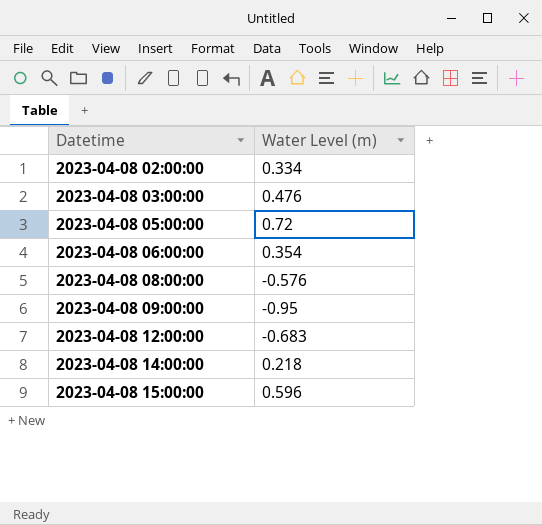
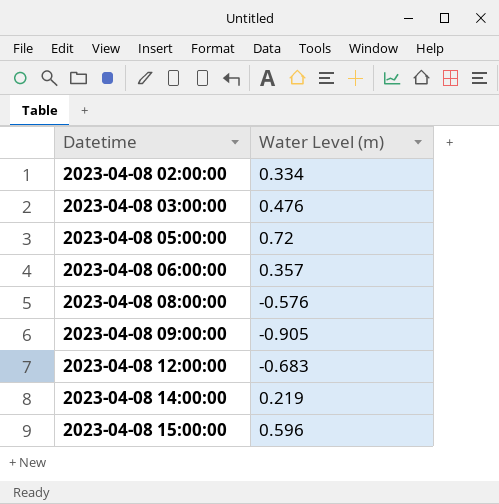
2023-04-08 06:00:00 | Water Level (m): 0.354 -> 0.357
2023-04-08 09:00:00 | Water Level (m): -0.95 -> -0.905
2023-04-08 14:00:00 | Water Level (m): 0.218 -> 0.219

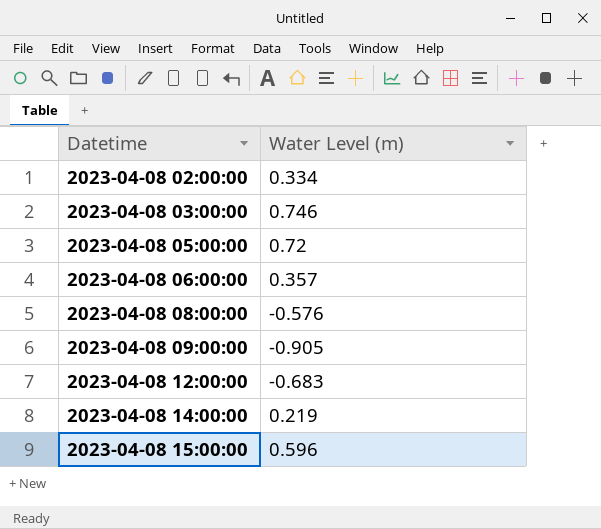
2023-04-08 03:00:00 | Water Level (m): 0.476 -> 0.746

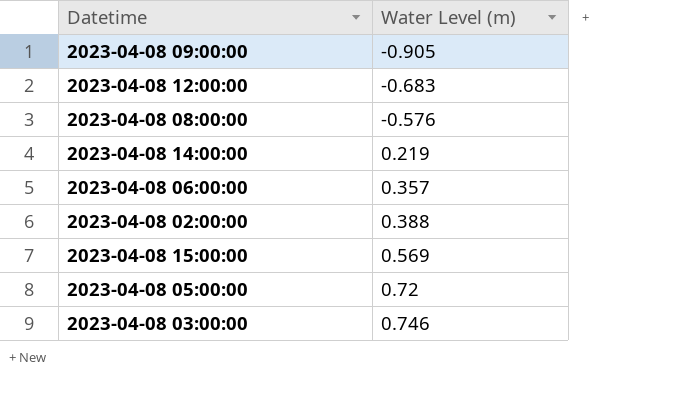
row order: Datetime ascending -> Water Level (m) ascending
2023-04-08 02:00:00 | Water Level (m): 0.334 -> 0.388
2023-04-08 15:00:00 | Water Level (m): 0.596 -> 0.569

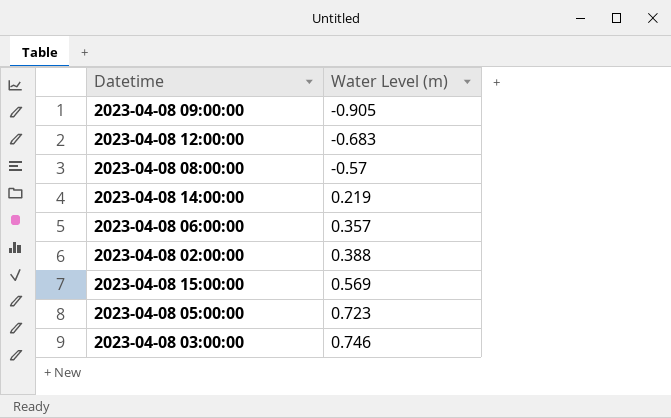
2023-04-08 08:00:00 | Water Level (m): -0.576 -> -0.57
2023-04-08 05:00:00 | Water Level (m): 0.72 -> 0.723

